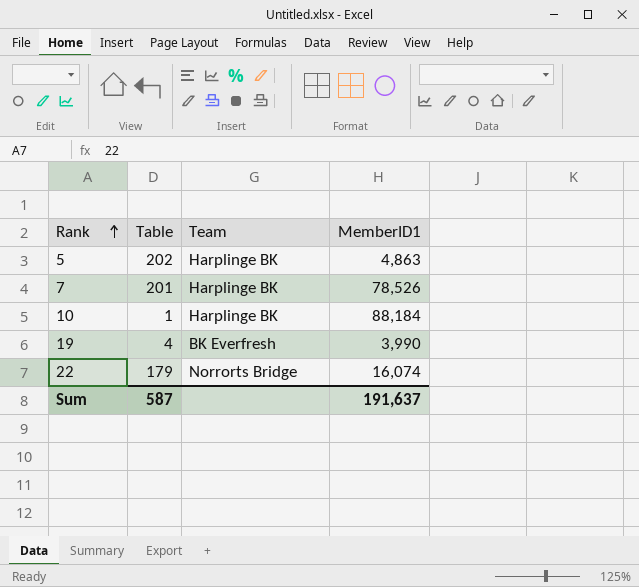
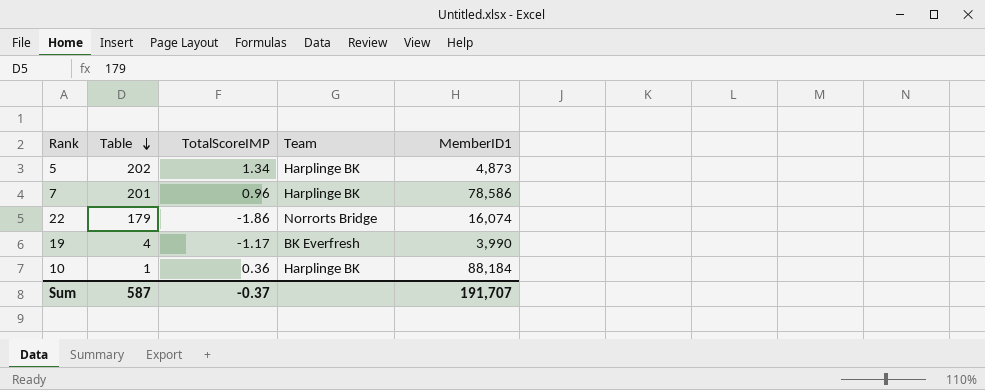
row order: Rank ascending -> Table descending
column TotalScoreIMP | position: none -> 3
5 | MemberID1: 4,863 -> 4,873
7 | MemberID1: 78,526 -> 78,586
Sum | MemberID1: 191,637 -> 191,707

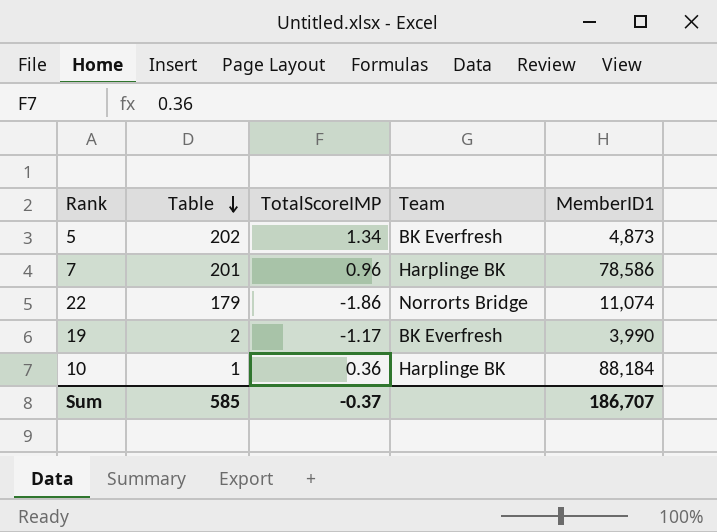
5 | Team: Harplinge BK -> BK Everfresh
22 | MemberID1: 16,074 -> 11,074
19 | Table: 4 -> 2
Sum | Table: 587 -> 585
Sum | MemberID1: 191,707 -> 186,707

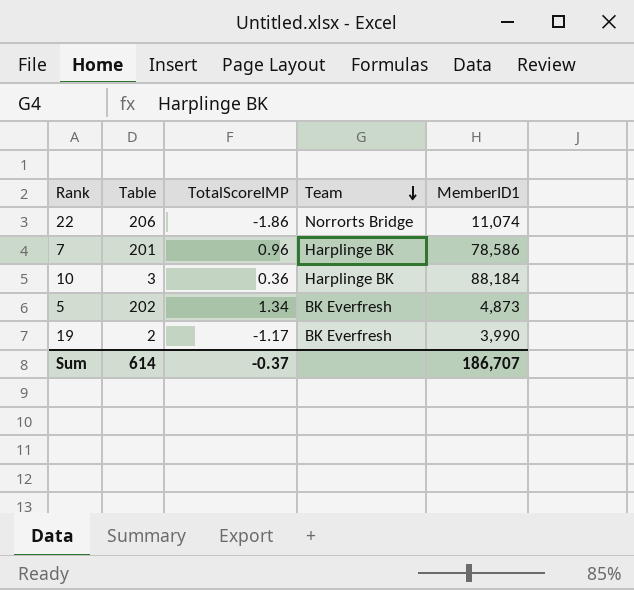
row order: Table descending -> Team descending
22 | Table: 179 -> 206
10 | Table: 1 -> 3
Sum | Table: 585 -> 614

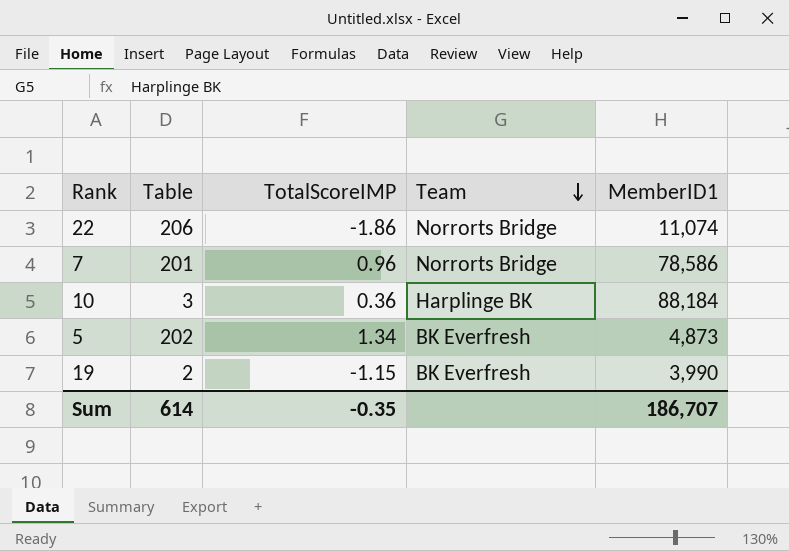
7 | Team: Harplinge BK -> Norrorts Bridge
19 | TotalScoreIMP: -1.17 -> -1.15
Sum | TotalScoreIMP: -0.37 -> -0.35

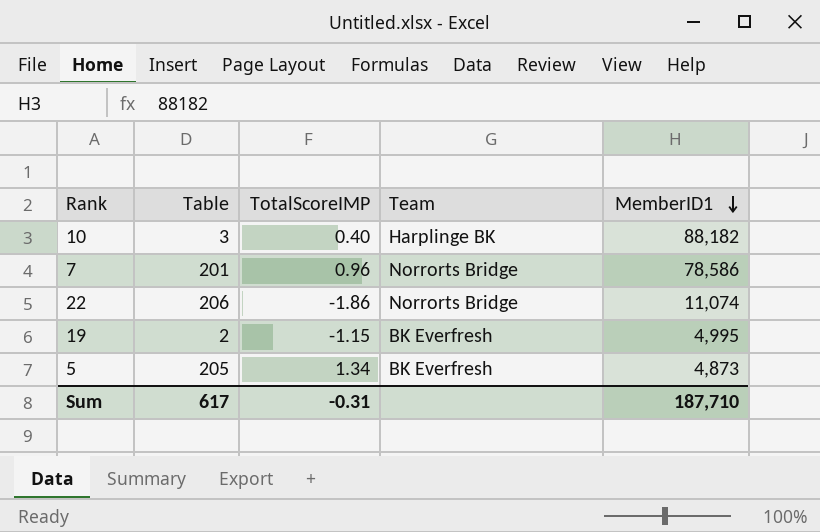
row order: Team descending -> MemberID1 descending
10 | TotalScoreIMP: 0.36 -> 0.40
10 | MemberID1: 88,184 -> 88,182
19 | MemberID1: 3,990 -> 4,995
5 | Table: 202 -> 205
Sum | Table: 614 -> 617
Sum | TotalScoreIMP: -0.35 -> -0.31
Sum | MemberID1: 186,707 -> 187,710

